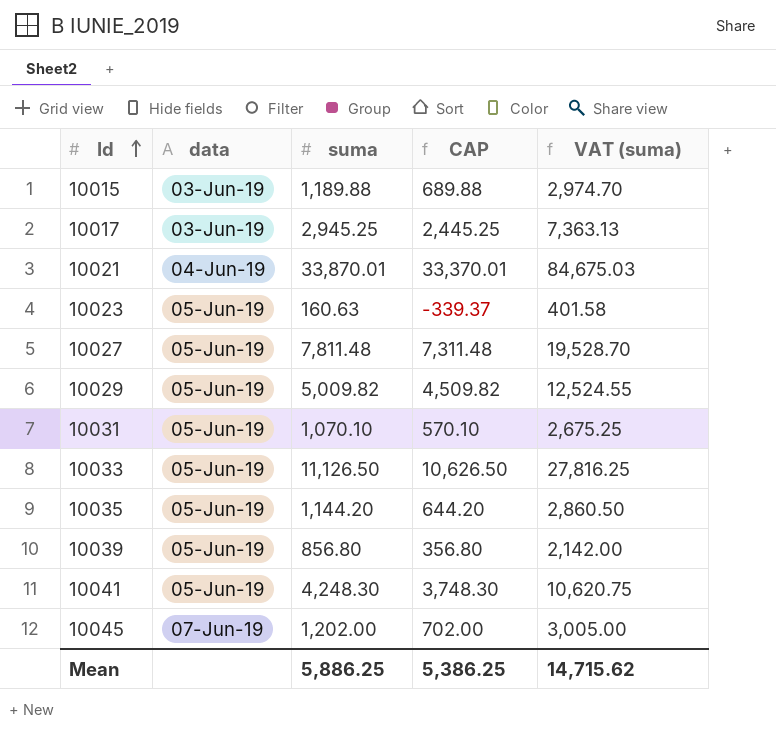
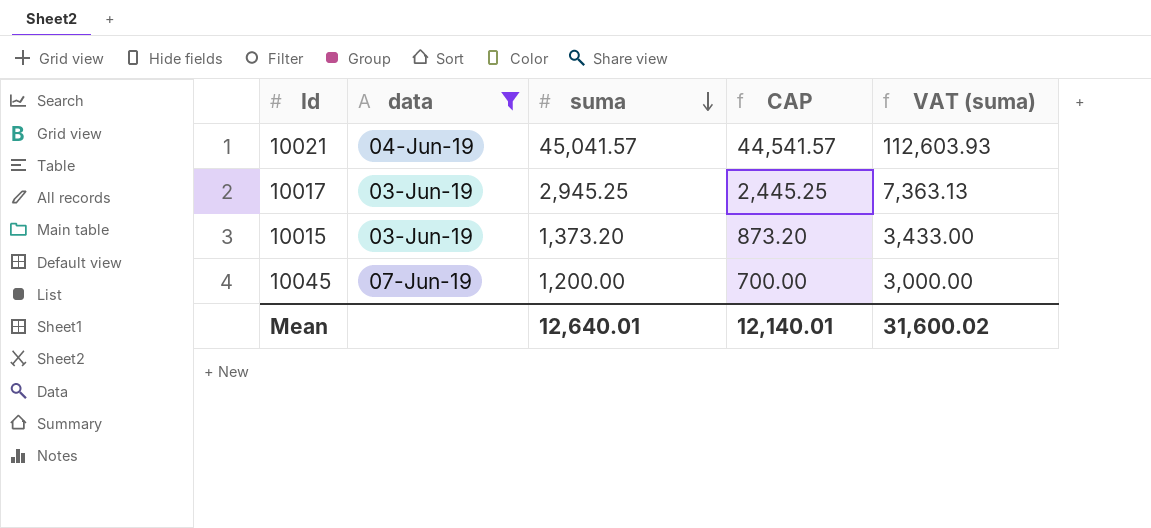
filter: none -> data != 05-Jun-19
row order: Id ascending -> suma descending
10021 | suma: 33,870.01 -> 45,041.57
10021 | CAP: 33,370.01 -> 44,541.57
10021 | VAT (suma): 84,675.03 -> 112,603.93
10015 | suma: 1,189.88 -> 1,373.20
10015 | CAP: 689.88 -> 873.20
10015 | VAT (suma): 2,974.70 -> 3,433.00
10045 | suma: 1,202.00 -> 1,200.00
10045 | CAP: 702.00 -> 700.00
10045 | VAT (suma): 3,005.00 -> 3,000.00
Mean | suma: 5,886.25 -> 12,640.01
Mean | CAP: 5,386.25 -> 12,140.01
Mean | VAT (suma): 14,715.62 -> 31,600.02

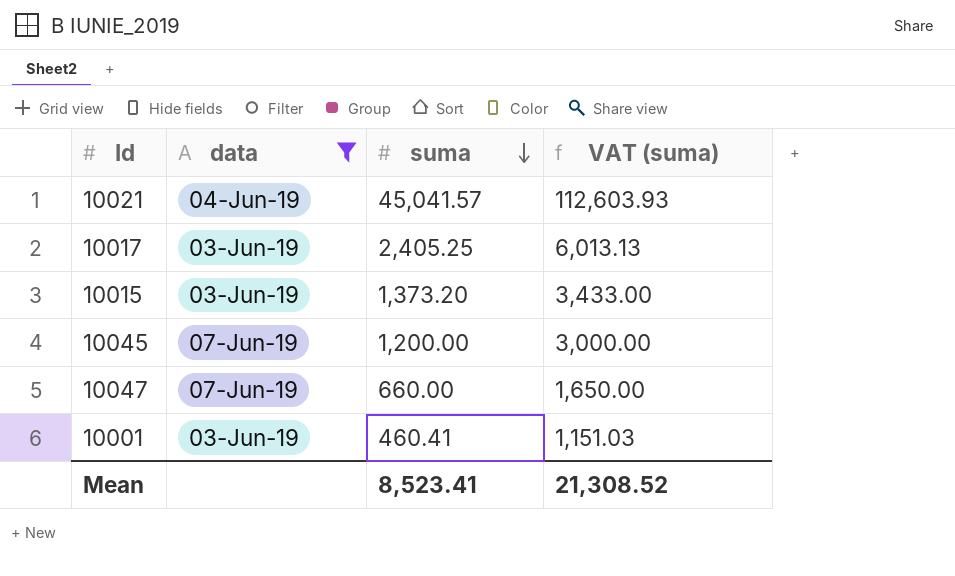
column CAP | formula: [suma] - 500 -> none
10017 | suma: 2,945.25 -> 2,405.25
10017 | VAT (suma): 7,363.13 -> 6,013.13
row 10047: none -> 07-Jun-19 | 660.00 | 1,650.00
row 10001: none -> 03-Jun-19 | 460.41 | 1,151.03
Mean | suma: 12,640.01 -> 8,523.41
Mean | VAT (suma): 31,600.02 -> 21,308.52

